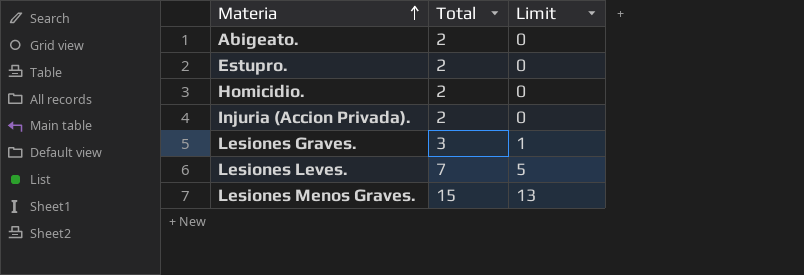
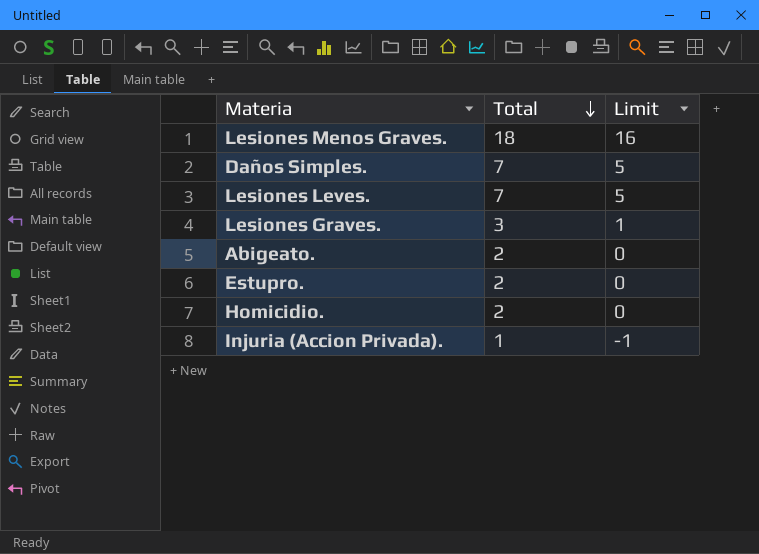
row order: Materia ascending -> Total descending
Lesiones Menos Graves. | Total: 15 -> 18
Lesiones Menos Graves. | Limit: 13 -> 16
row Daños Simples.: none -> 7 | 5
Injuria (Accion Privada). | Total: 2 -> 1
Injuria (Accion Privada). | Limit: 0 -> -1

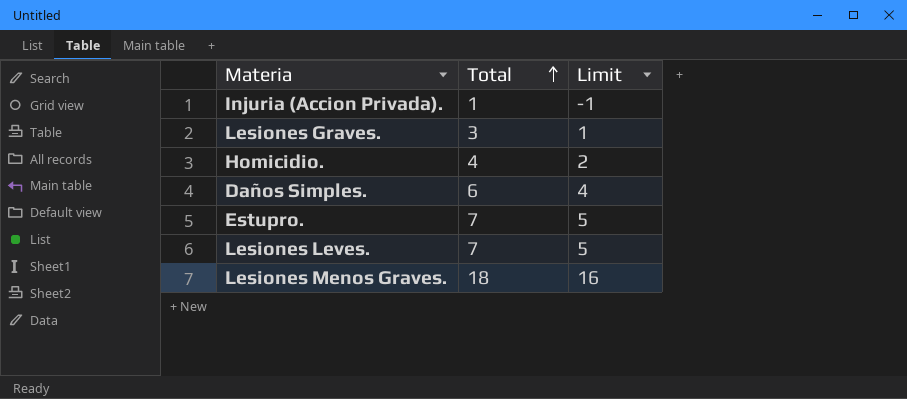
row order: Total descending -> Total ascending
row Abigeato.: 2 | 0 -> none
Homicidio. | Total: 2 -> 4
Homicidio. | Limit: 0 -> 2
Daños Simples. | Total: 7 -> 6
Daños Simples. | Limit: 5 -> 4
Estupro. | Total: 2 -> 7
Estupro. | Limit: 0 -> 5

